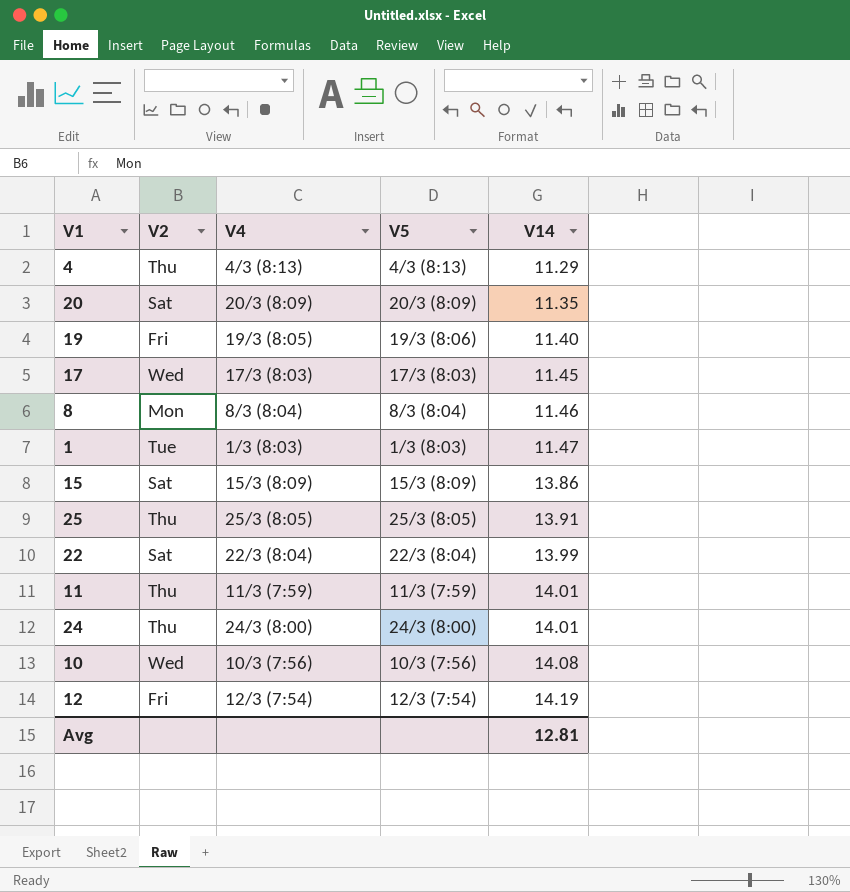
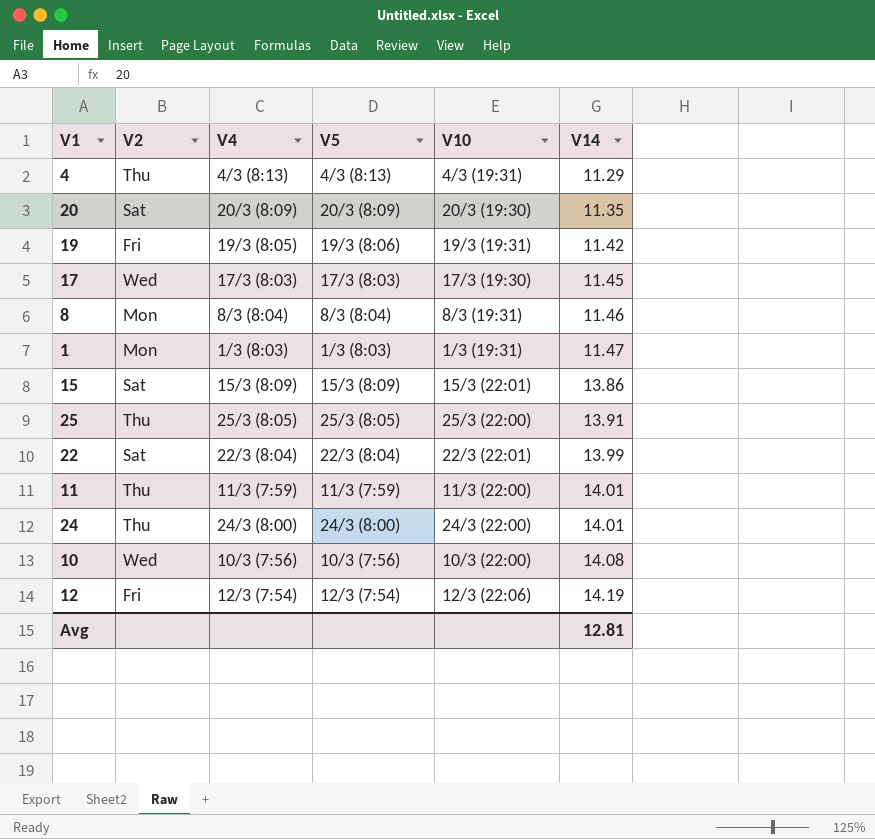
column V10 | position: none -> 5
19 | V14: 11.40 -> 11.42
1 | V2: Tue -> Mon

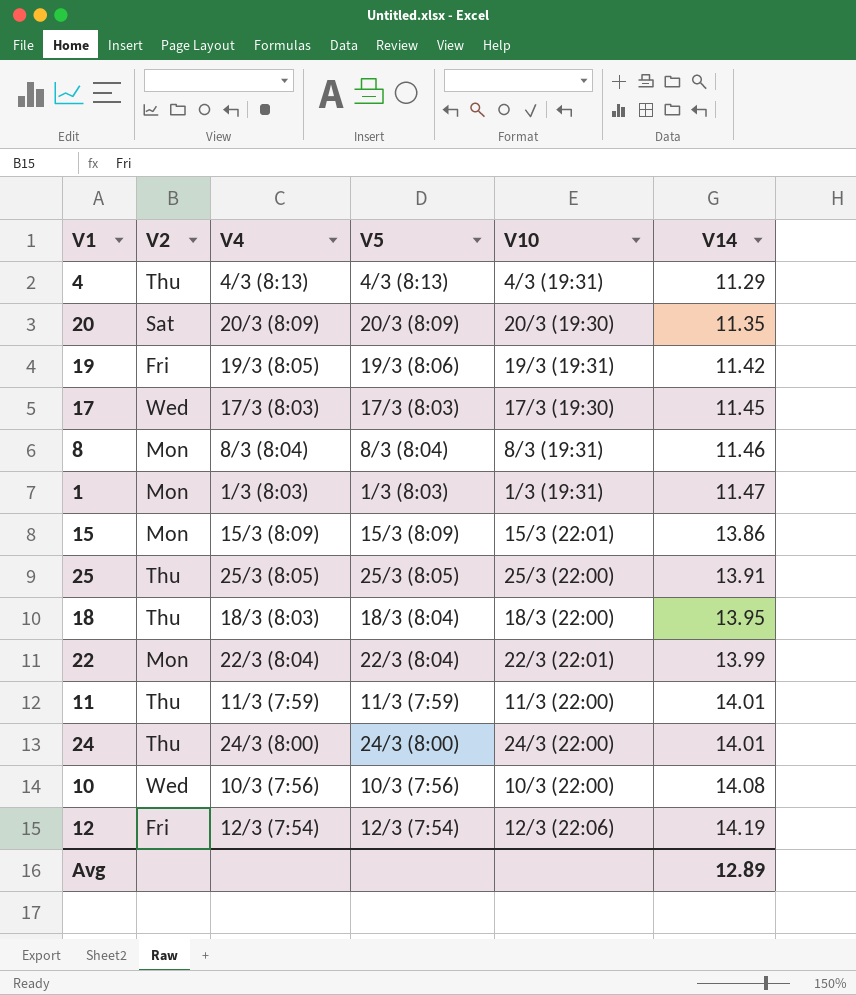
15 | V2: Sat -> Mon
row 18: none -> Thu | 18/3 (8:03) | 18/3 (8:04) | 18/3 (22:00) | 13.95
22 | V2: Sat -> Mon
Avg | V14: 12.81 -> 12.89

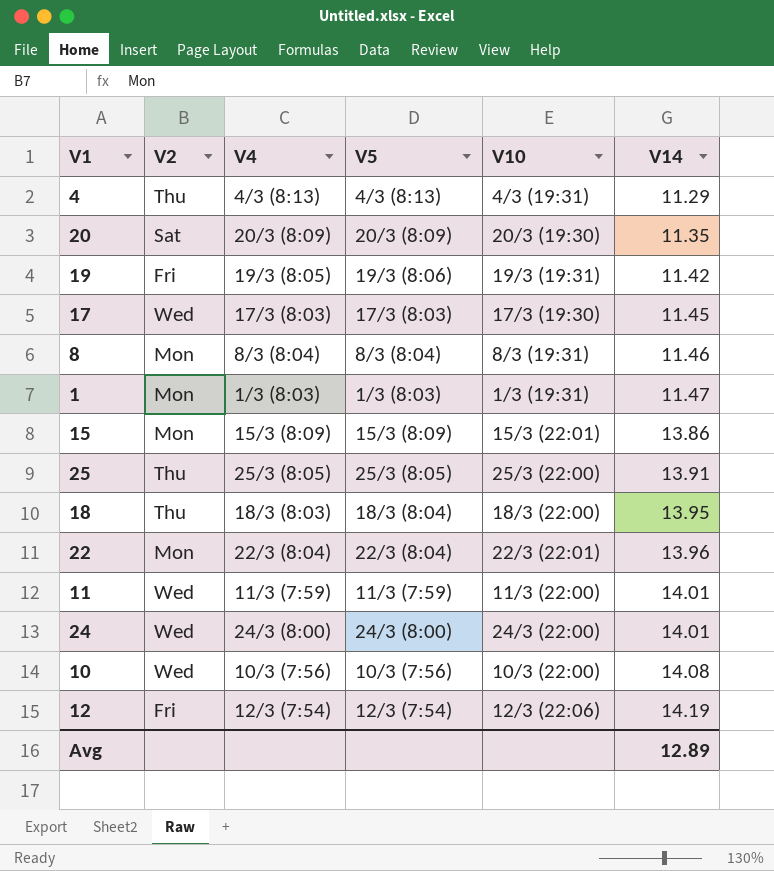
22 | V14: 13.99 -> 13.96
11 | V2: Thu -> Wed
24 | V2: Thu -> Wed

